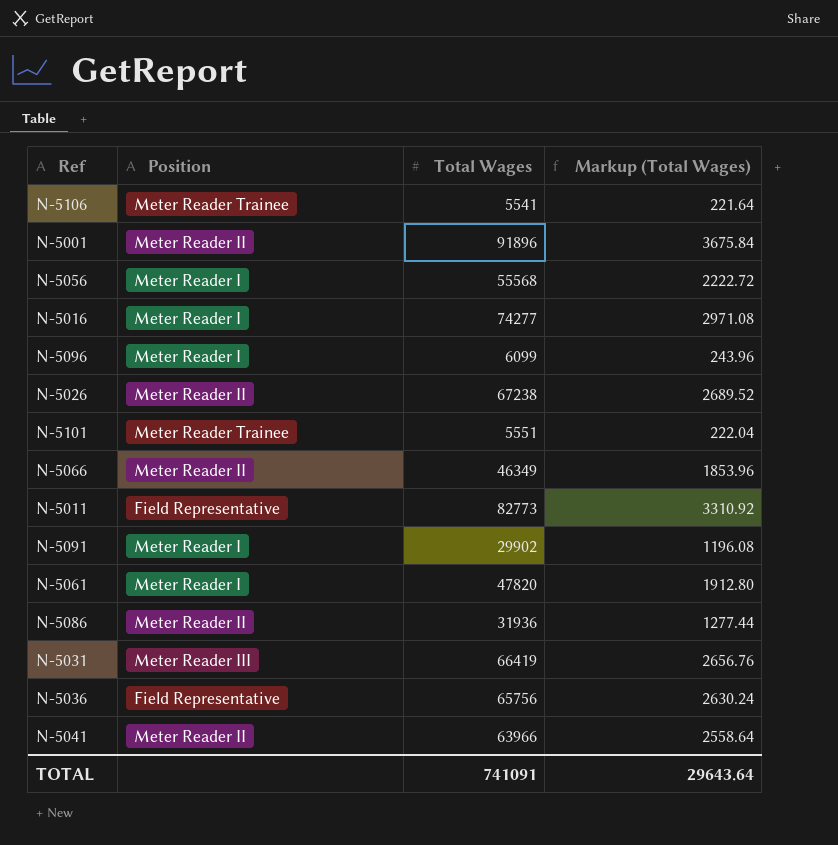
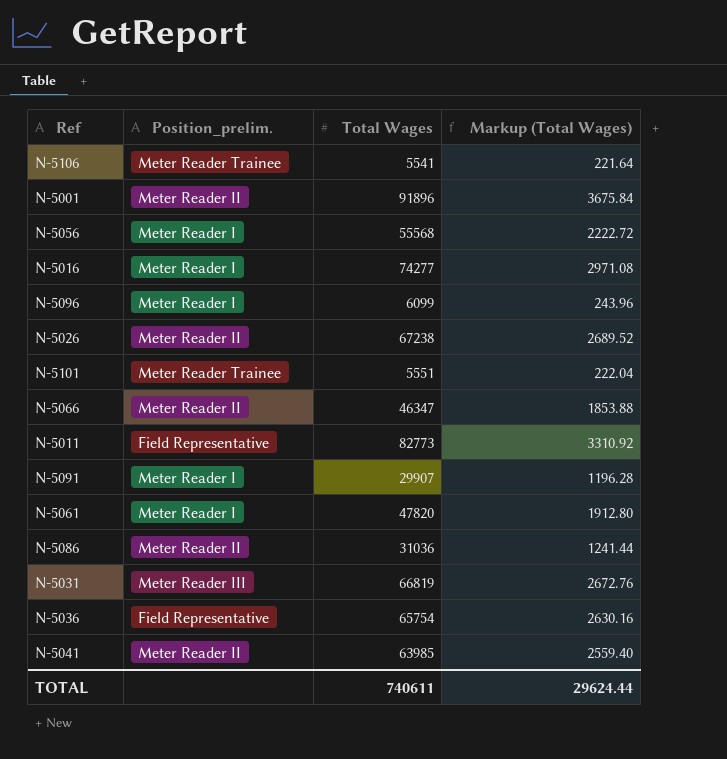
column name: Position -> Position_prelim.
N-5066 | Total Wages: 46349 -> 46347
N-5066 | Markup (Total Wages): 1853.96 -> 1853.88
N-5091 | Total Wages: 29902 -> 29907
N-5091 | Markup (Total Wages): 1196.08 -> 1196.28
N-5086 | Total Wages: 31936 -> 31036
N-5086 | Markup (Total Wages): 1277.44 -> 1241.44
N-5031 | Total Wages: 66419 -> 66819
N-5031 | Markup (Total Wages): 2656.76 -> 2672.76
N-5036 | Total Wages: 65756 -> 65754
N-5036 | Markup (Total Wages): 2630.24 -> 2630.16
N-5041 | Total Wages: 63966 -> 63985
N-5041 | Markup (Total Wages): 2558.64 -> 2559.40
TOTAL | Total Wages: 741091 -> 740611
TOTAL | Markup (Total Wages): 29643.64 -> 29624.44

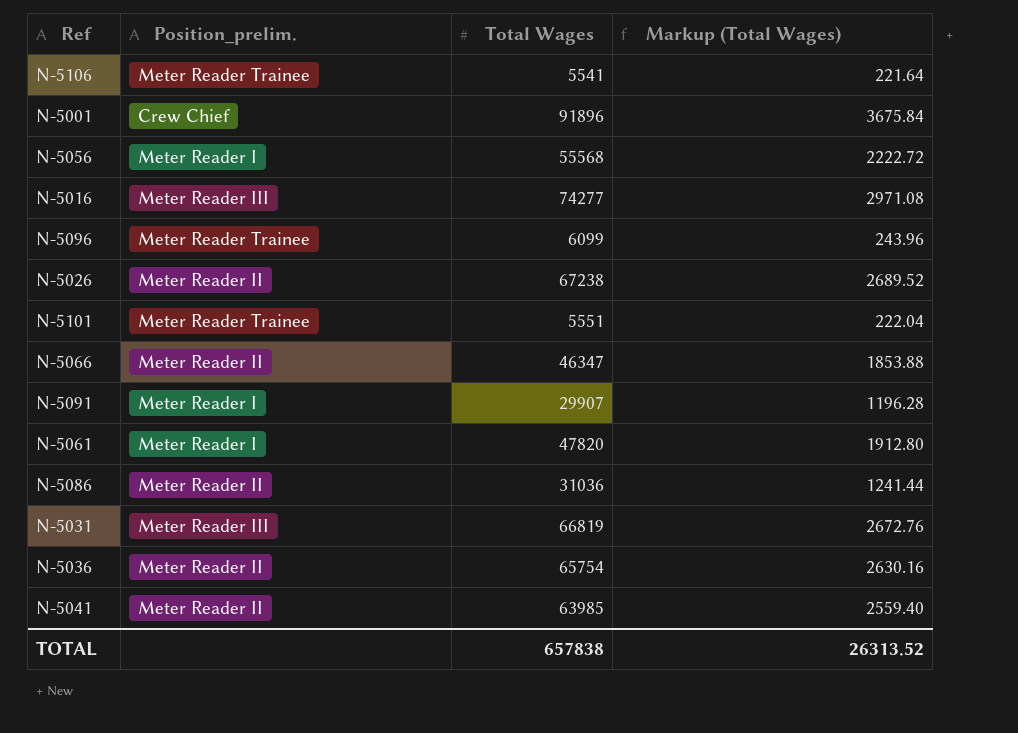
row N-5011: Field Representative | 82773 | 3310.92 -> none
N-5001 | Position_prelim.: Meter Reader II -> Crew Chief
N-5016 | Position_prelim.: Meter Reader I -> Meter Reader III
N-5096 | Position_prelim.: Meter Reader I -> Meter Reader Trainee
N-5036 | Position_prelim.: Field Representative -> Meter Reader II
TOTAL | Total Wages: 740611 -> 657838
TOTAL | Markup (Total Wages): 29624.44 -> 26313.52

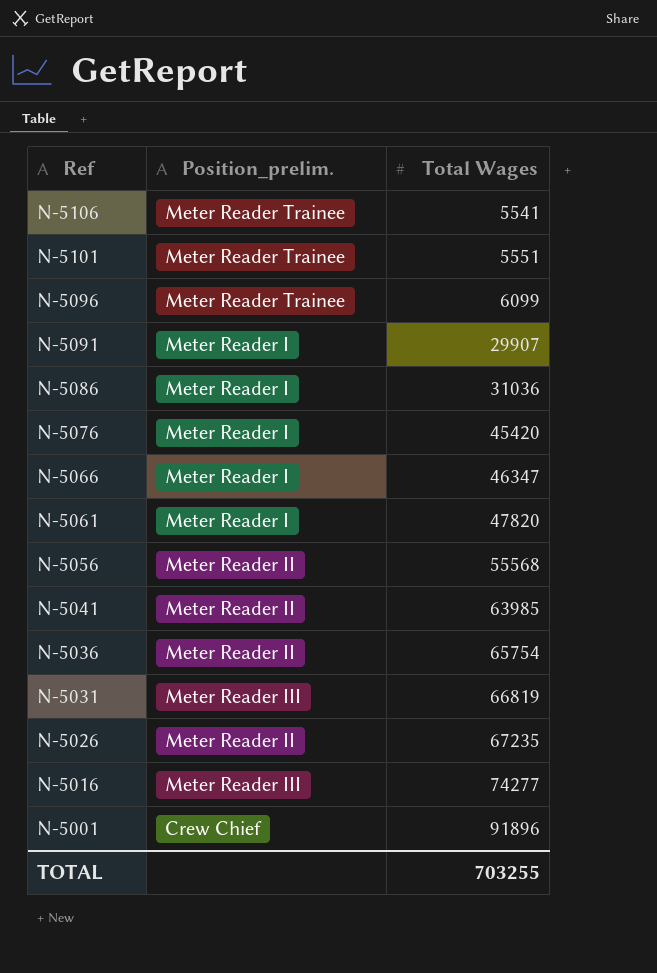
row order: none -> Ref descending
column Markup (Total Wages) | formula: [Total Wages] * 0.04 -> none
N-5086 | Position_prelim.: Meter Reader II -> Meter Reader I
row N-5076: none -> Meter Reader I | 45420
N-5066 | Position_prelim.: Meter Reader II -> Meter Reader I
N-5056 | Position_prelim.: Meter Reader I -> Meter Reader II
N-5026 | Total Wages: 67238 -> 67235
TOTAL | Total Wages: 657838 -> 703255

